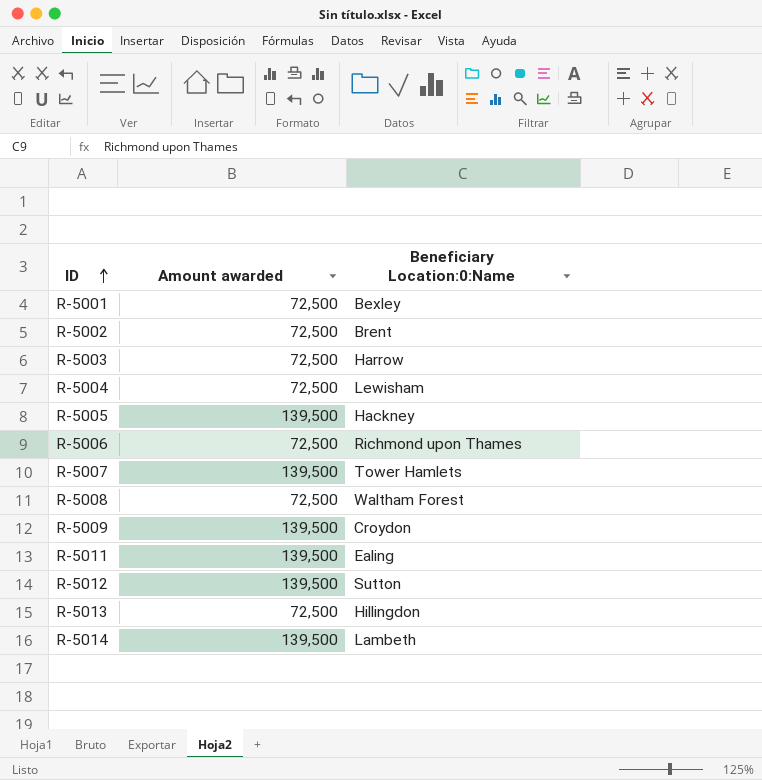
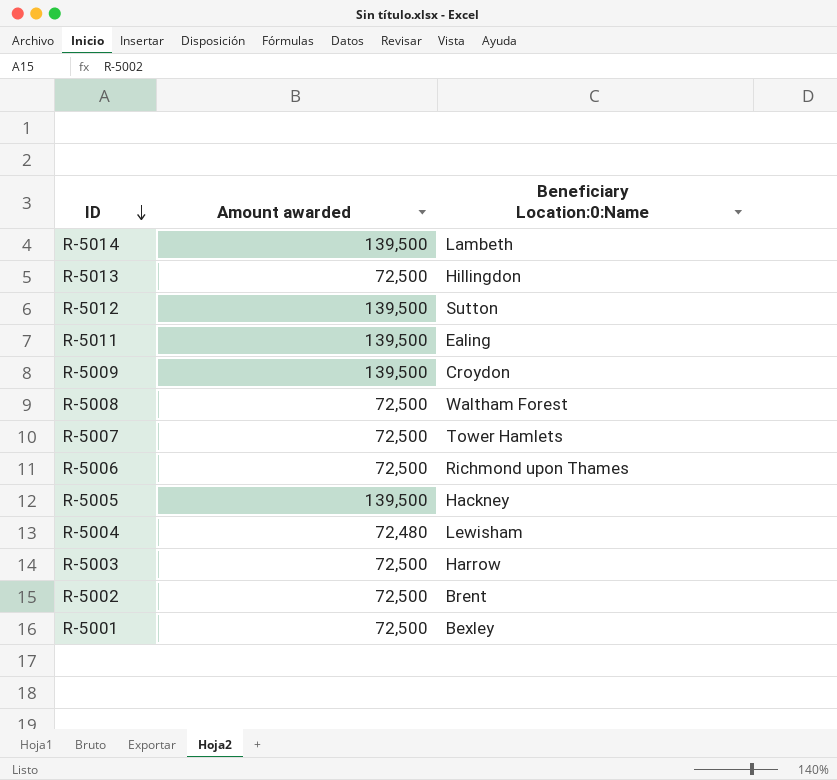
row order: ID ascending -> ID descending
R-5007 | Amount awarded: 139,500 -> 72,500
R-5004 | Amount awarded: 72,500 -> 72,480

